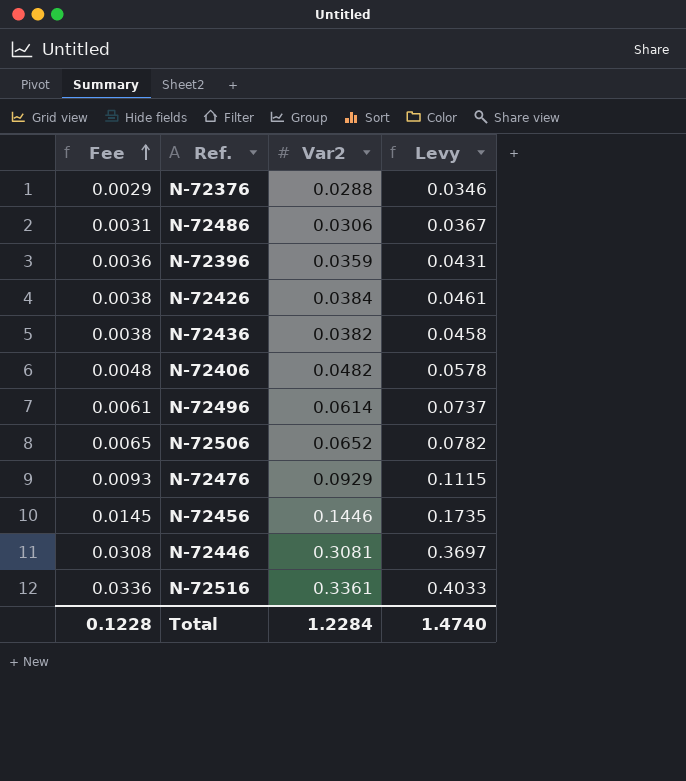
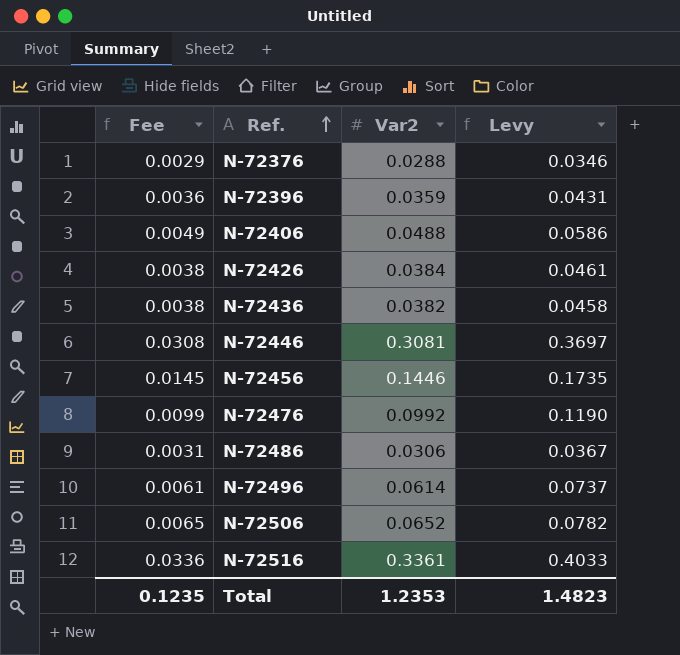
row order: Fee ascending -> Ref. ascending
N-72406 | Fee: 0.0048 -> 0.0049
N-72406 | Var2: 0.0482 -> 0.0488
N-72406 | Levy: 0.0578 -> 0.0586
N-72476 | Fee: 0.0093 -> 0.0099
N-72476 | Var2: 0.0929 -> 0.0992
N-72476 | Levy: 0.1115 -> 0.1190
Total | Fee: 0.1228 -> 0.1235
Total | Var2: 1.2284 -> 1.2353
Total | Levy: 1.4740 -> 1.4823

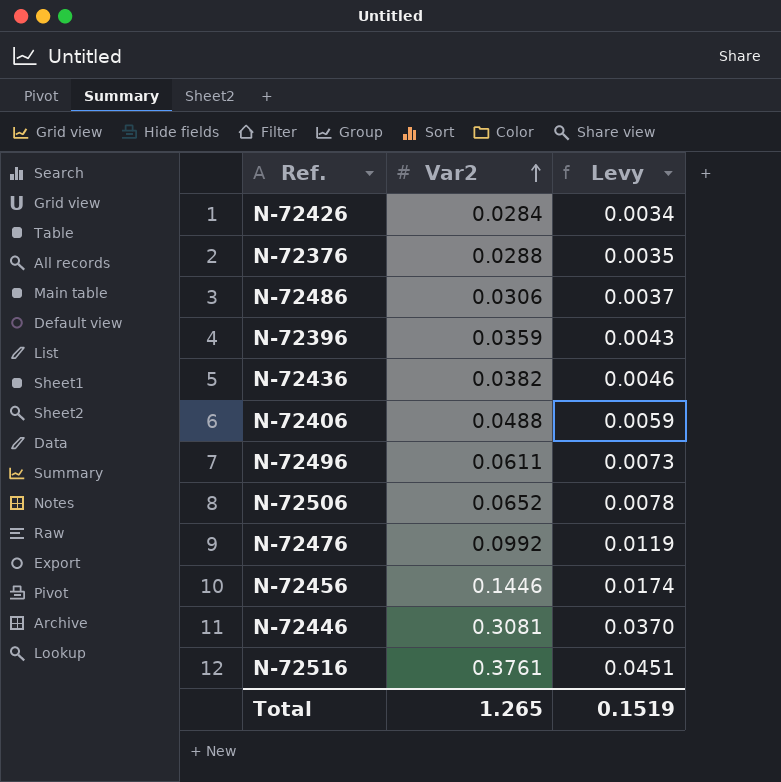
row order: Ref. ascending -> Var2 ascending
column Fee | formula: [Var2] * 0.1 -> none
column Levy | formula: [Var2] * 1.2 -> [Var2] * 0.12
N-72426 | Var2: 0.0384 -> 0.0284
N-72496 | Var2: 0.0614 -> 0.0611
N-72516 | Var2: 0.3361 -> 0.3761
Total | Var2: 1.2353 -> 1.265
Total | Levy: 1.4823 -> 0.1519

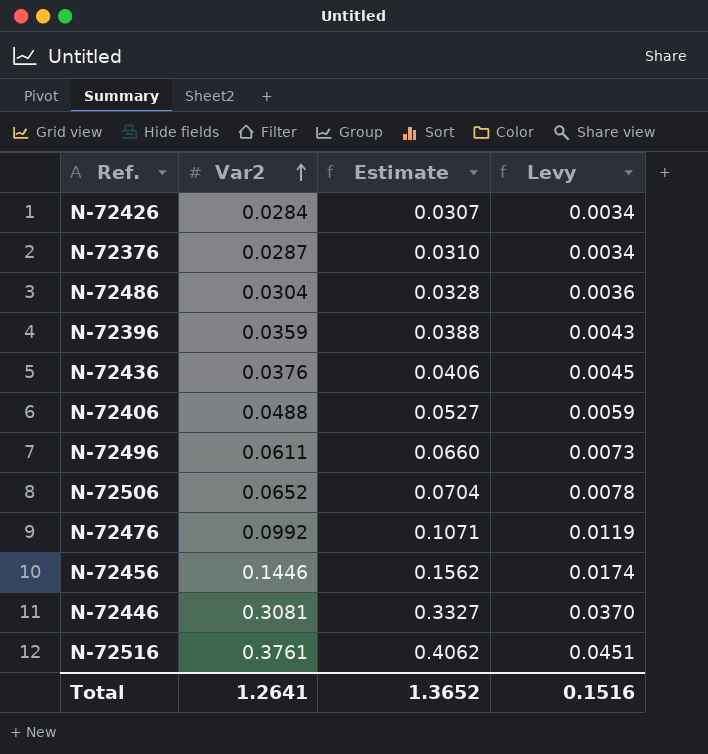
column Estimate | formula: none -> [Var2] * 1.08
N-72376 | Var2: 0.0288 -> 0.0287
N-72376 | Levy: 0.0035 -> 0.0034
N-72486 | Var2: 0.0306 -> 0.0304
N-72486 | Levy: 0.0037 -> 0.0036
N-72436 | Var2: 0.0382 -> 0.0376
N-72436 | Levy: 0.0046 -> 0.0045
Total | Var2: 1.265 -> 1.2641
Total | Levy: 0.1519 -> 0.1516

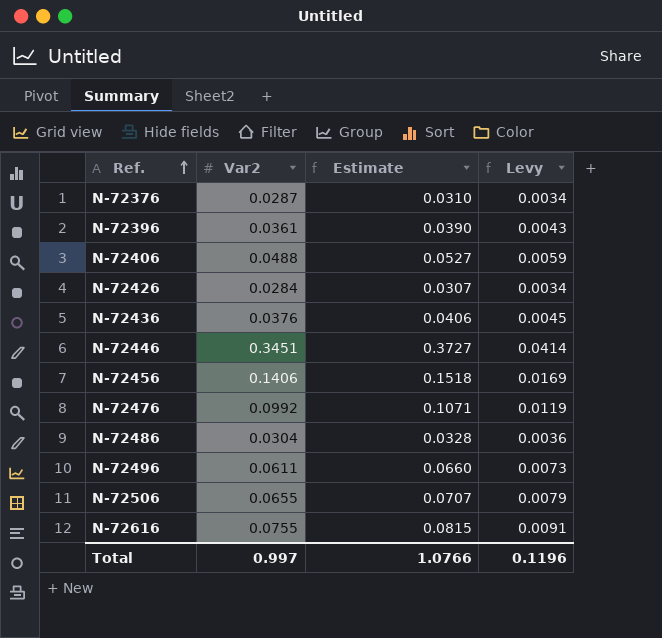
row order: Var2 ascending -> Ref. ascending
row N-72516: 0.3761 | 0.4062 | 0.0451 -> none
N-72396 | Var2: 0.0359 -> 0.0361
N-72396 | Estimate: 0.0388 -> 0.0390
N-72446 | Var2: 0.3081 -> 0.3451
N-72446 | Estimate: 0.3327 -> 0.3727
N-72446 | Levy: 0.0370 -> 0.0414
N-72456 | Var2: 0.1446 -> 0.1406
N-72456 | Estimate: 0.1562 -> 0.1518
N-72456 | Levy: 0.0174 -> 0.0169
N-72506 | Var2: 0.0652 -> 0.0655
N-72506 | Estimate: 0.0704 -> 0.0707
N-72506 | Levy: 0.0078 -> 0.0079
row N-72616: none -> 0.0755 | 0.0815 | 0.0091
Total | Var2: 1.2641 -> 0.997
Total | Estimate: 1.3652 -> 1.0766
Total | Levy: 0.1516 -> 0.1196

